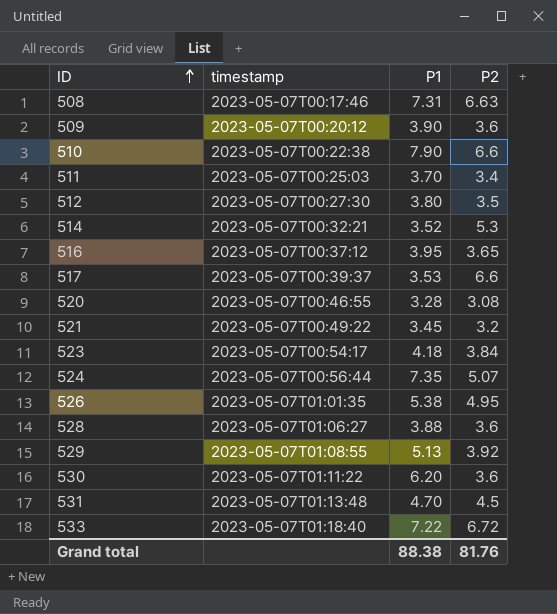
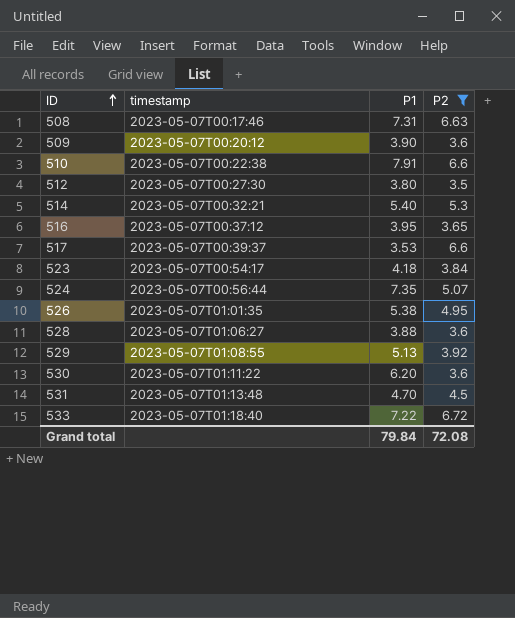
filter: none -> P2 >= 3.5
510 | P1: 7.90 -> 7.91
514 | P1: 3.52 -> 5.40
Grand total | P1: 88.38 -> 79.84
Grand total | P2: 81.76 -> 72.08

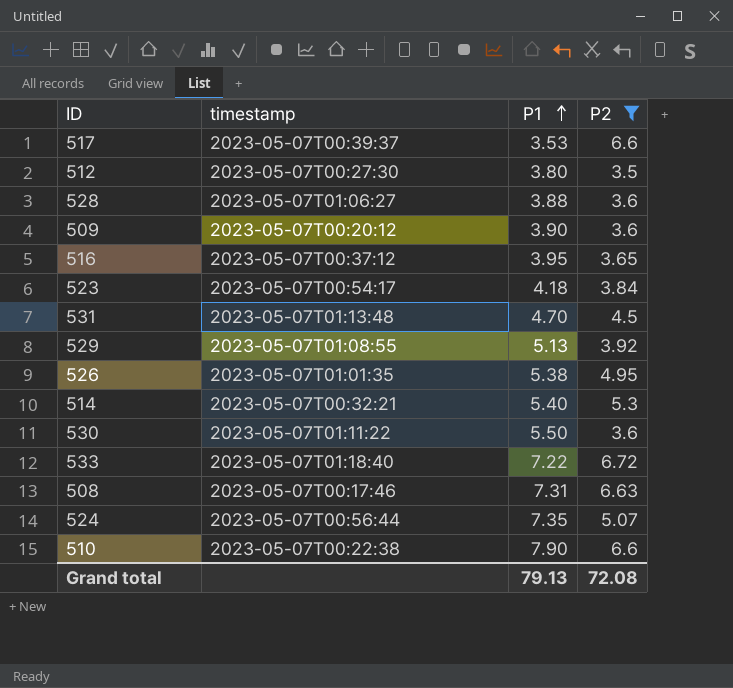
row order: ID ascending -> P1 ascending
530 | P1: 6.20 -> 5.50
510 | P1: 7.91 -> 7.90
Grand total | P1: 79.84 -> 79.13

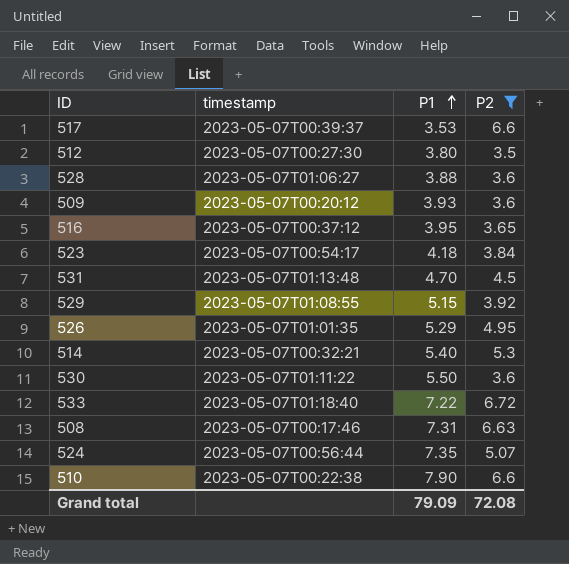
509 | P1: 3.90 -> 3.93
529 | P1: 5.13 -> 5.15
526 | P1: 5.38 -> 5.29
Grand total | P1: 79.13 -> 79.09

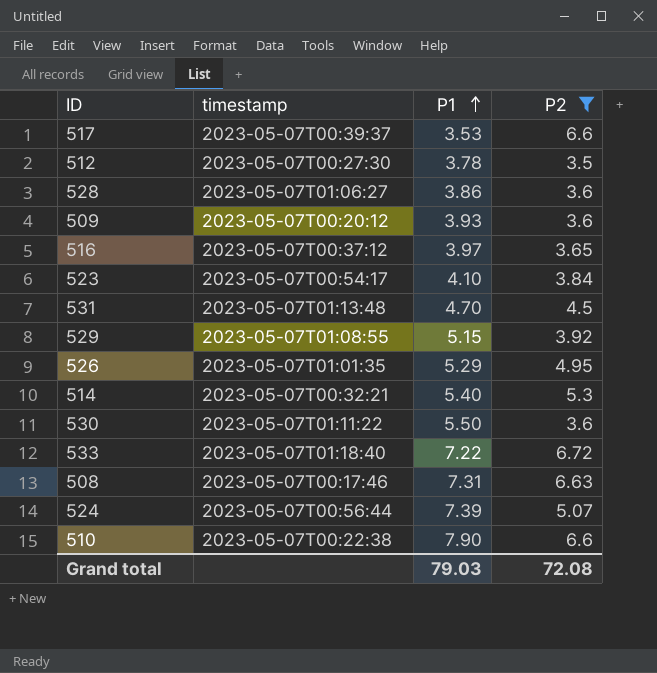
512 | P1: 3.80 -> 3.78
528 | P1: 3.88 -> 3.86
516 | P1: 3.95 -> 3.97
523 | P1: 4.18 -> 4.10
524 | P1: 7.35 -> 7.39
Grand total | P1: 79.09 -> 79.03

